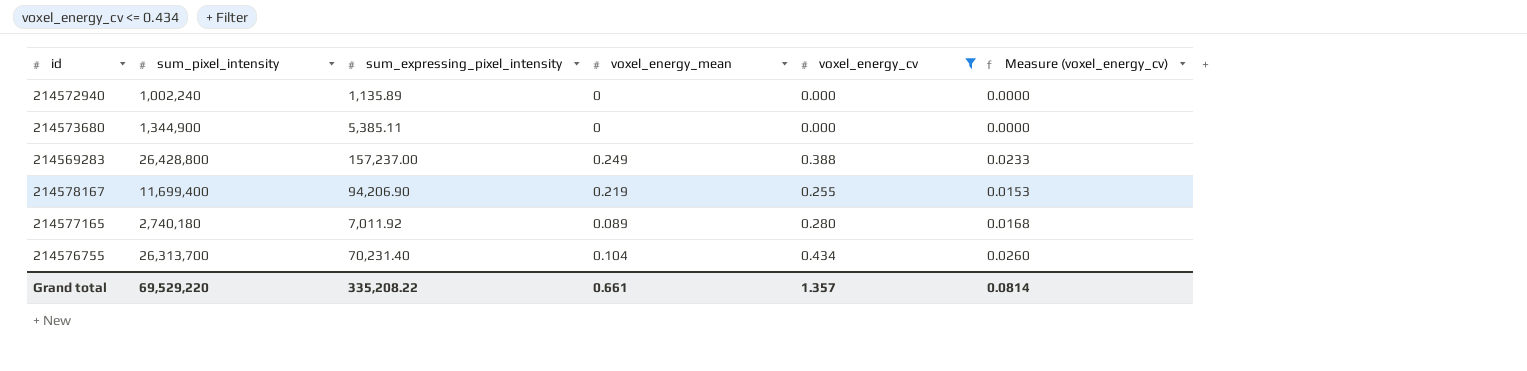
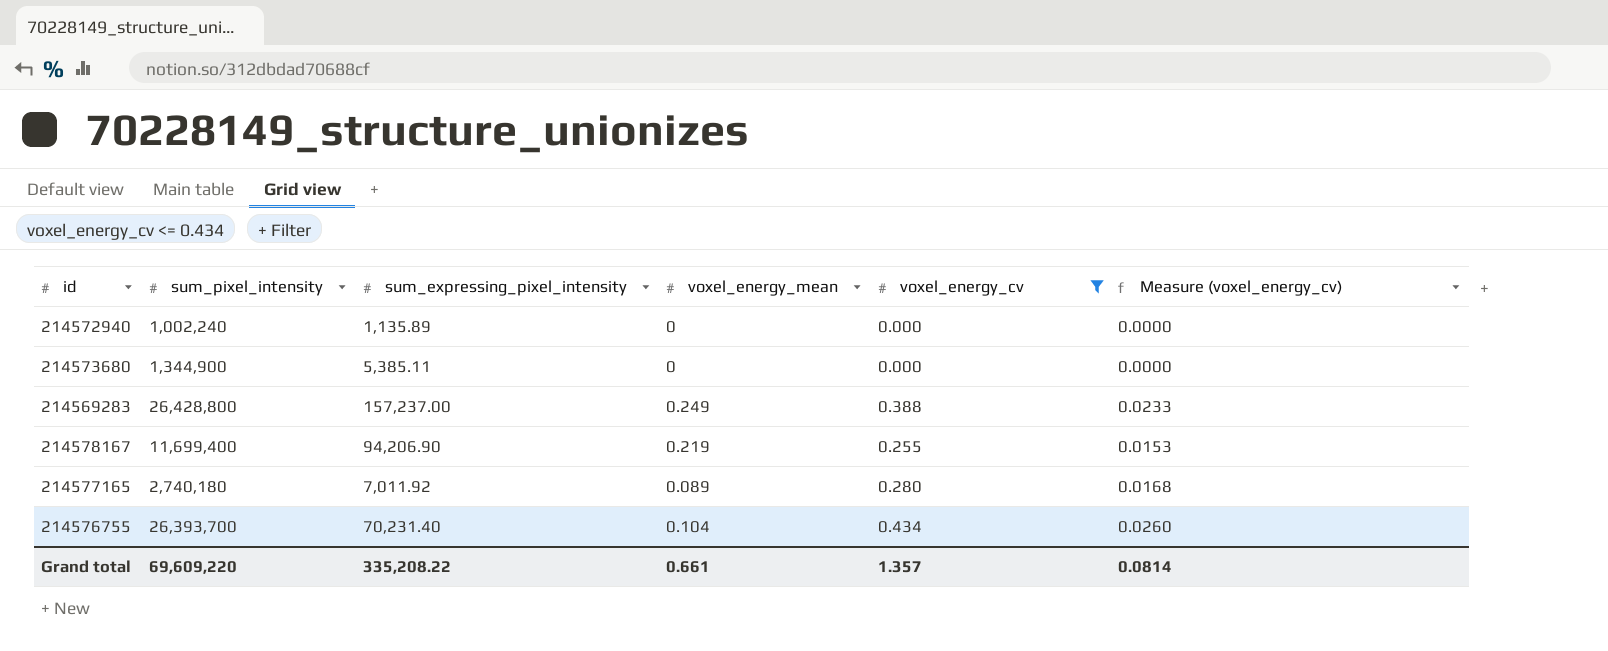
214576755 | sum_pixel_intensity: 26,313,700 -> 26,393,700
Grand total | sum_pixel_intensity: 69,529,220 -> 69,609,220

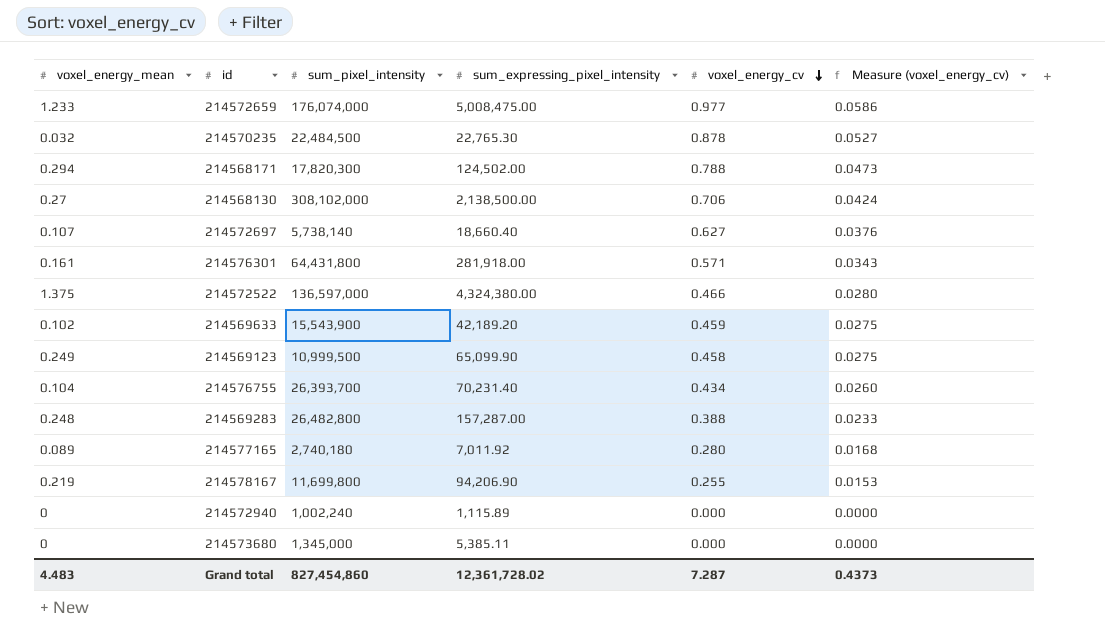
filter: voxel_energy_cv <= 0.434 -> none
row order: none -> voxel_energy_cv descending
column voxel_energy_mean | position: 4 -> 1
214569283 | voxel_energy_mean: 0.249 -> 0.248
214569283 | sum_pixel_intensity: 26,428,800 -> 26,482,800
214569283 | sum_expressing_pixel_intensity: 157,237.00 -> 157,287.00
214578167 | sum_pixel_intensity: 11,699,400 -> 11,699,800
214572940 | sum_expressing_pixel_intensity: 1,135.89 -> 1,115.89
214573680 | sum_pixel_intensity: 1,344,900 -> 1,345,000
Grand total | voxel_energy_mean: 0.661 -> 4.483
Grand total | sum_pixel_intensity: 69,609,220 -> 827,454,860
Grand total | sum_expressing_pixel_intensity: 335,208.22 -> 12,361,728.02
Grand total | voxel_energy_cv: 1.357 -> 7.287
Grand total | Measure (voxel_energy_cv): 0.0814 -> 0.4373

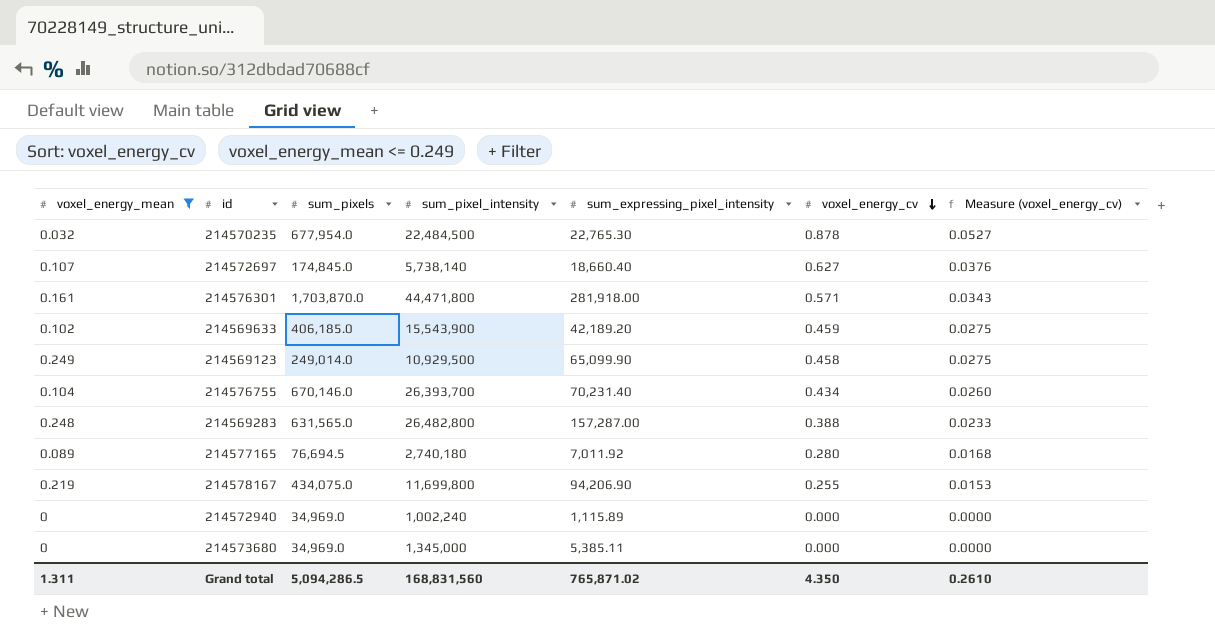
filter: none -> voxel_energy_mean <= 0.249
column sum_pixels | position: none -> 3
214576301 | sum_pixel_intensity: 64,431,800 -> 44,471,800
214569123 | sum_pixel_intensity: 10,999,500 -> 10,929,500
Grand total | voxel_energy_mean: 4.483 -> 1.311
Grand total | sum_pixel_intensity: 827,454,860 -> 168,831,560
Grand total | sum_expressing_pixel_intensity: 12,361,728.02 -> 765,871.02
Grand total | voxel_energy_cv: 7.287 -> 4.350
Grand total | Measure (voxel_energy_cv): 0.4373 -> 0.2610

